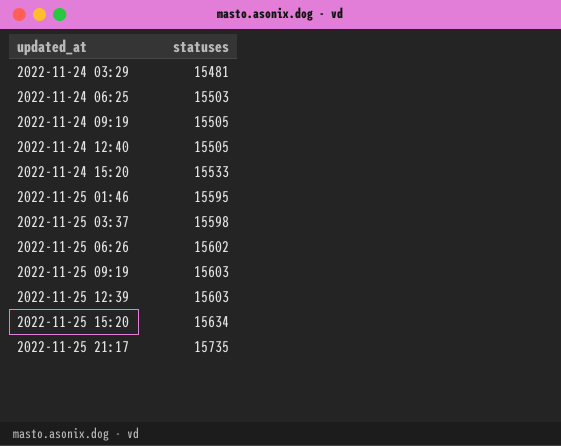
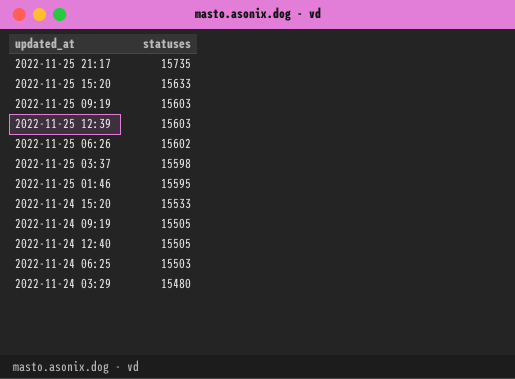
row order: updated_at ascending -> statuses descending
2022-11-25 15:20 | statuses: 15634 -> 15633
2022-11-24 03:29 | statuses: 15481 -> 15480

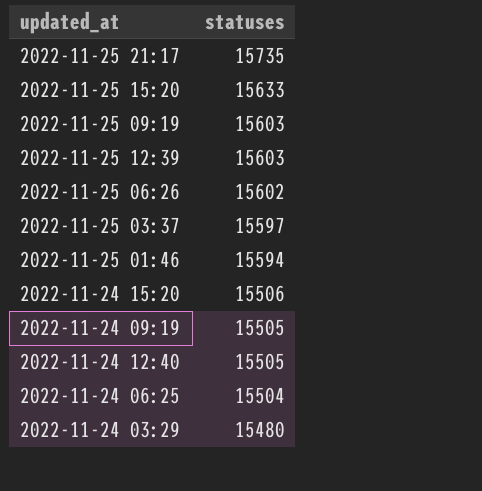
2022-11-25 03:37 | statuses: 15598 -> 15597
2022-11-25 01:46 | statuses: 15595 -> 15594
2022-11-24 15:20 | statuses: 15533 -> 15506
2022-11-24 06:25 | statuses: 15503 -> 15504

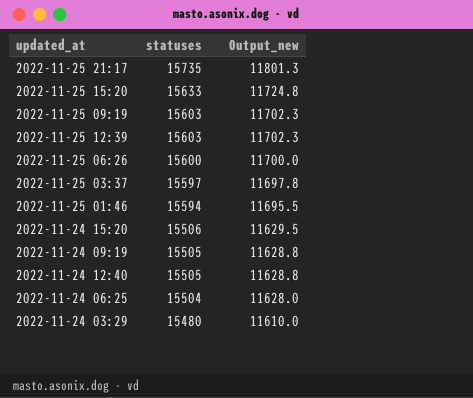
column Output_new | formula: none -> [statuses] * 0.75
2022-11-25 06:26 | statuses: 15602 -> 15600

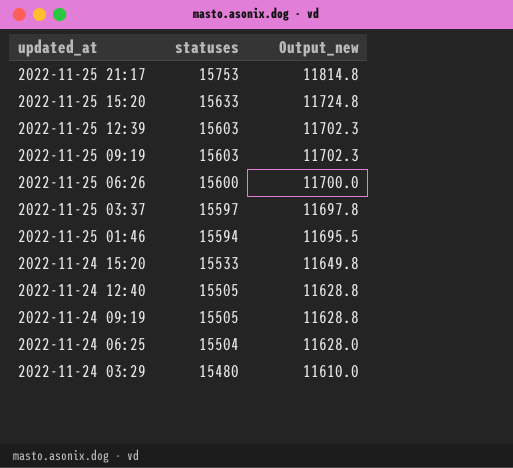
row order: statuses descending -> updated_at descending
2022-11-25 21:17 | statuses: 15735 -> 15753
2022-11-25 21:17 | Output_new: 11801.3 -> 11814.8
2022-11-24 15:20 | statuses: 15506 -> 15533
2022-11-24 15:20 | Output_new: 11629.5 -> 11649.8

